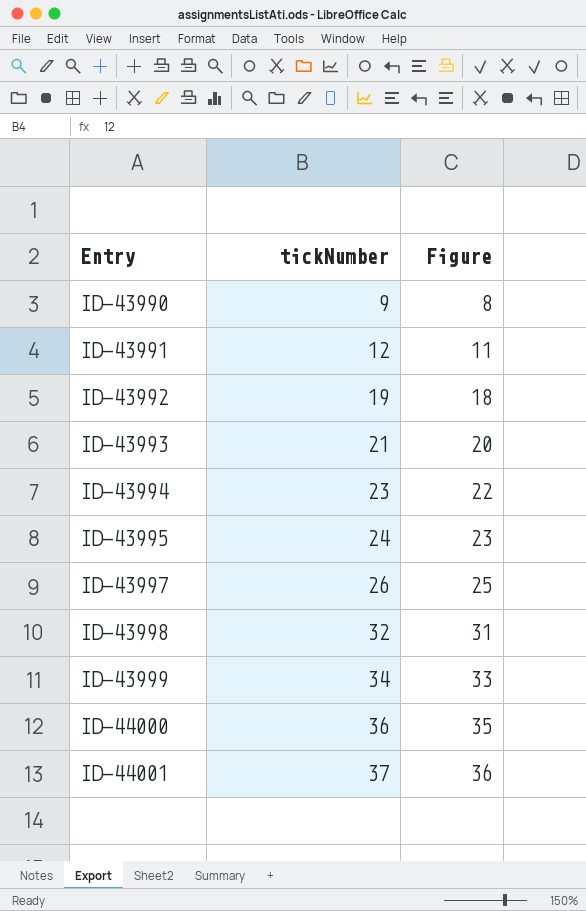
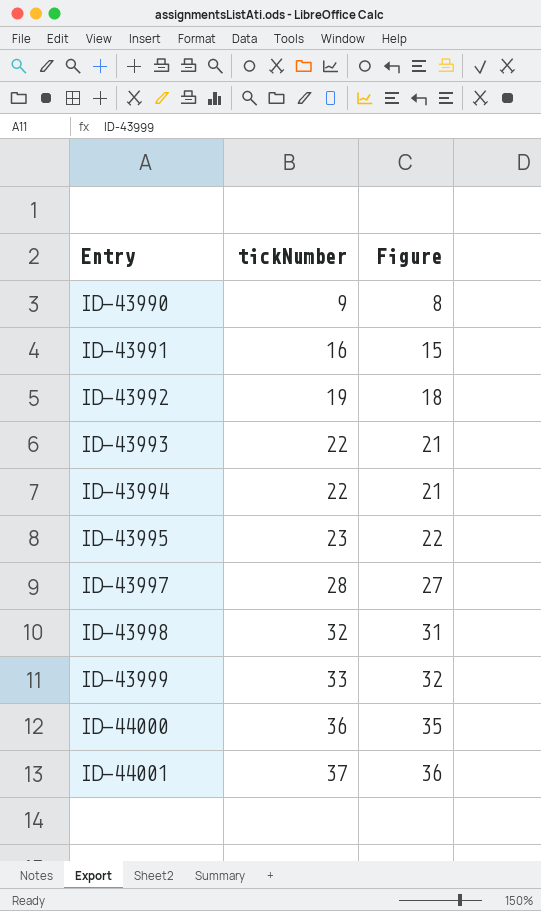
ID-43991 | tickNumber: 12 -> 16
ID-43991 | Figure: 11 -> 15
ID-43993 | tickNumber: 21 -> 22
ID-43993 | Figure: 20 -> 21
ID-43994 | tickNumber: 23 -> 22
ID-43994 | Figure: 22 -> 21
ID-43995 | tickNumber: 24 -> 23
ID-43995 | Figure: 23 -> 22
ID-43997 | tickNumber: 26 -> 28
ID-43997 | Figure: 25 -> 27
ID-43999 | tickNumber: 34 -> 33
ID-43999 | Figure: 33 -> 32

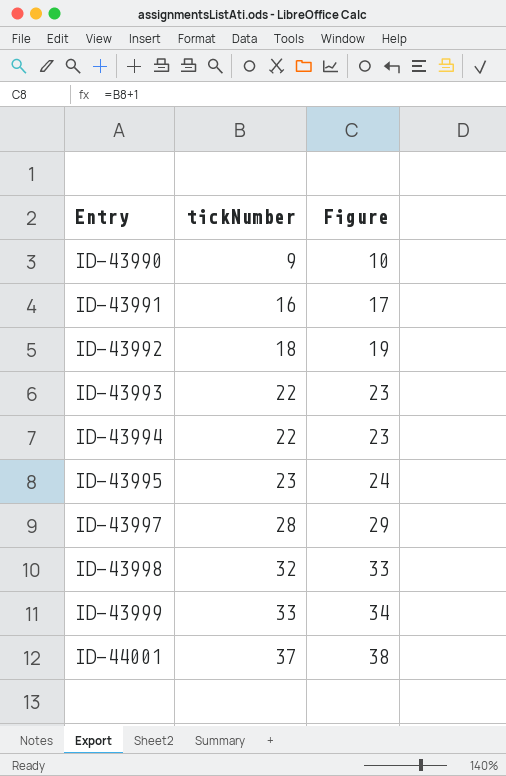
column Figure | formula: [tickNumber] - 1 -> [tickNumber] + 1
row ID-44000: 36 | 35 -> none
ID-43992 | tickNumber: 19 -> 18

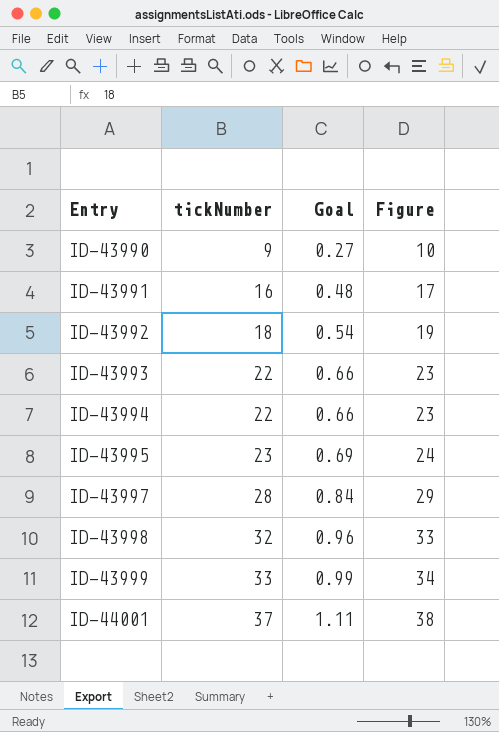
column Goal | formula: none -> [tickNumber] * 0.03

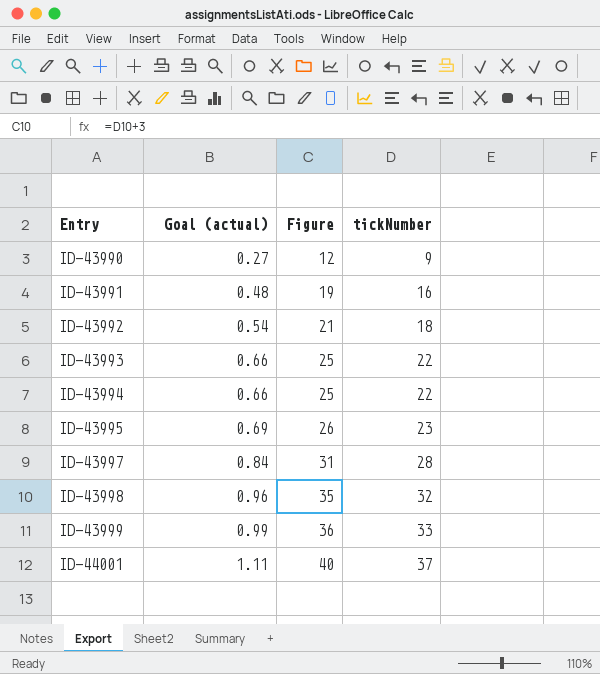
column name: Goal -> Goal (actual)
column Figure | formula: [tickNumber] + 1 -> [tickNumber] + 3
column tickNumber | position: 2 -> 4

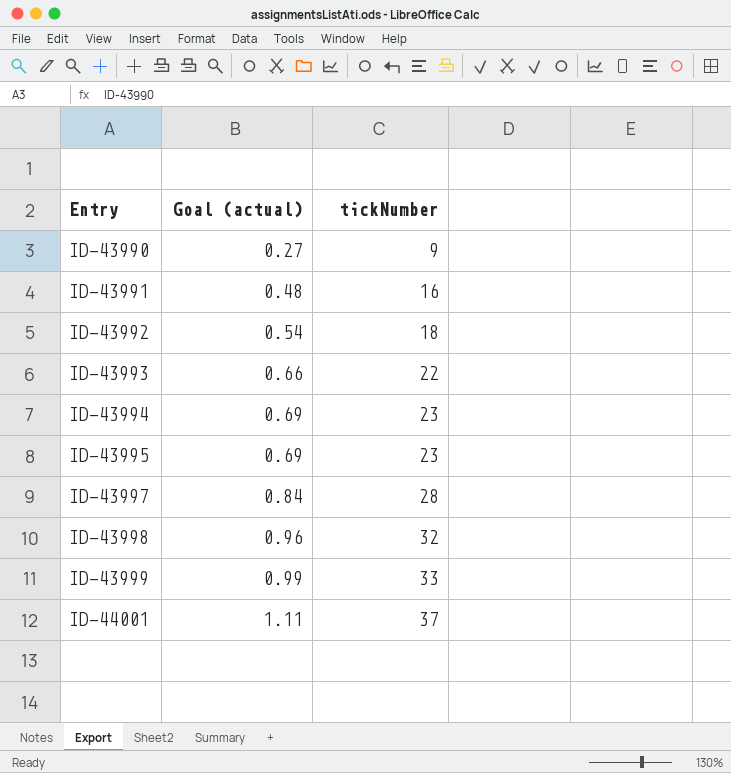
column Figure | formula: [tickNumber] + 3 -> none
ID-43994 | Goal (actual): 0.66 -> 0.69
ID-43994 | tickNumber: 22 -> 23

